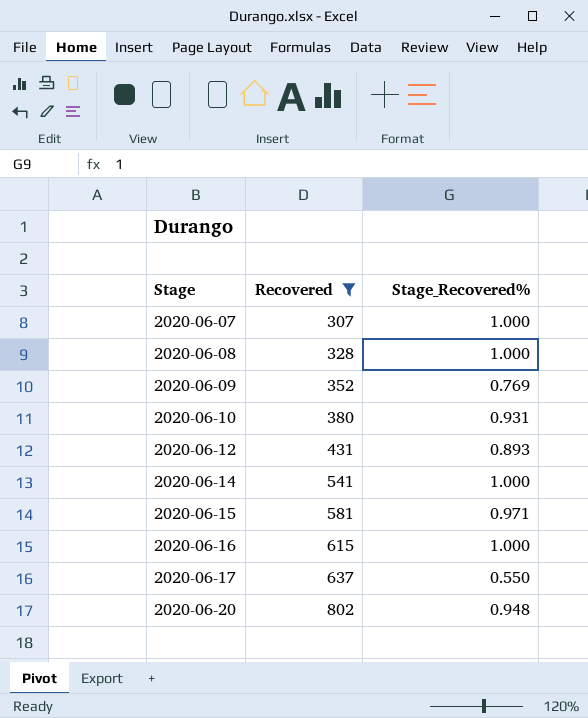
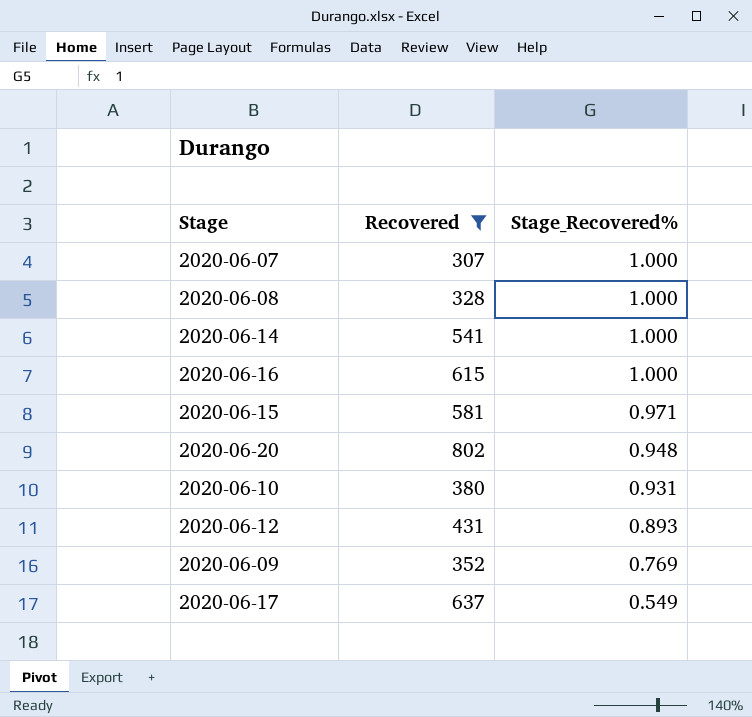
row order: Stage ascending -> Stage_Recovered% descending
2020-06-17 | Stage_Recovered%: 0.550 -> 0.549

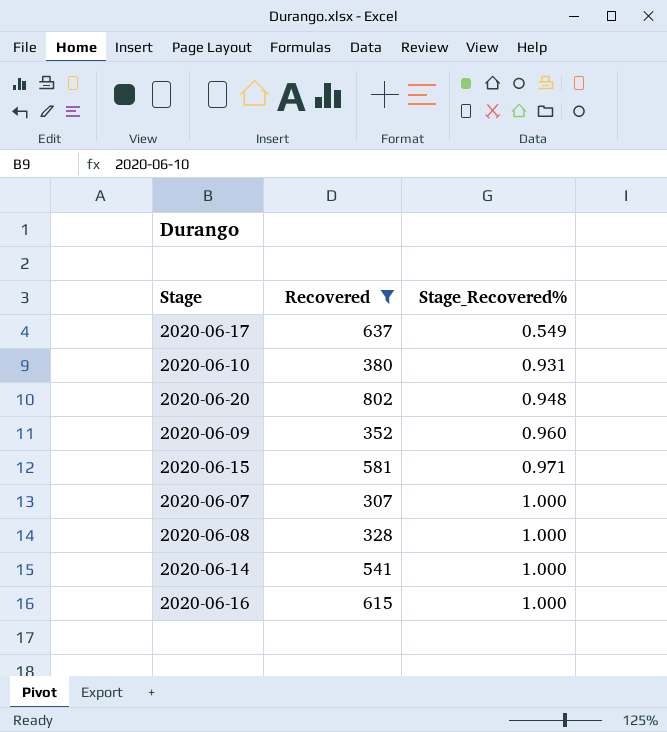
row order: Stage_Recovered% descending -> Stage_Recovered% ascending
row 2020-06-12: 431 | 0.893 -> none
2020-06-09 | Stage_Recovered%: 0.769 -> 0.960

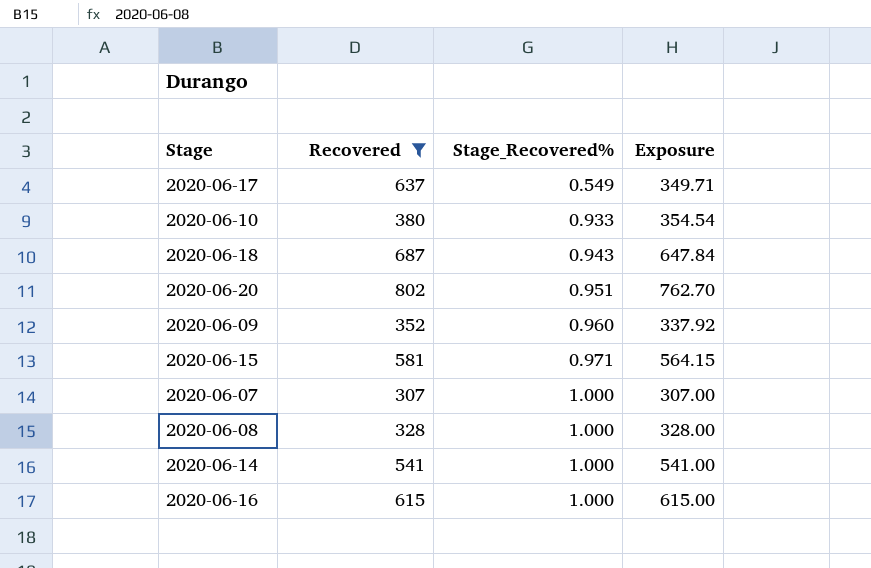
column Exposure | formula: none -> [Recovered] * [Stage_Recovered%]
2020-06-10 | Stage_Recovered%: 0.931 -> 0.933
row 2020-06-18: none -> 687 | 0.943 | 647.84
2020-06-20 | Stage_Recovered%: 0.948 -> 0.951

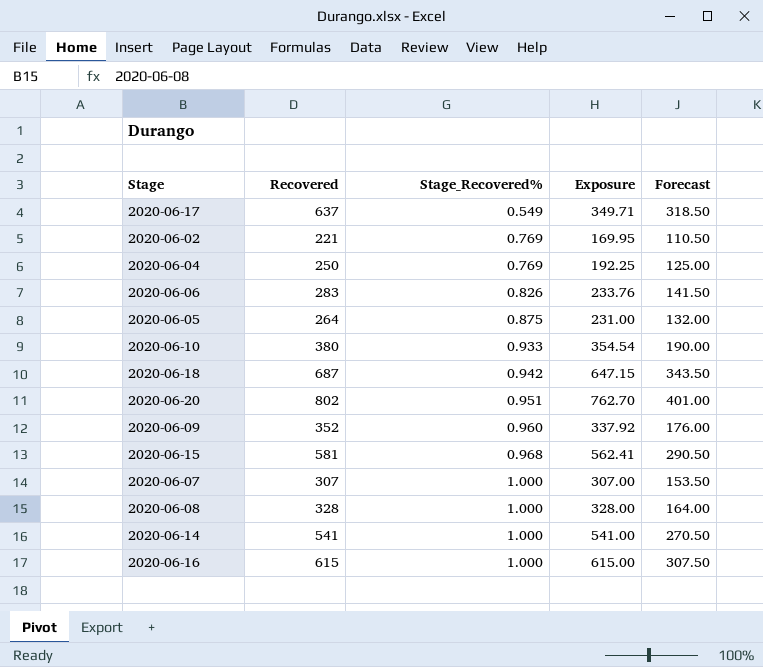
filter: Recovered >= 307 -> none
column Forecast | formula: none -> [Recovered] * 0.5
2020-06-18 | Stage_Recovered%: 0.943 -> 0.942
2020-06-18 | Exposure: 647.84 -> 647.15
2020-06-15 | Stage_Recovered%: 0.971 -> 0.968
2020-06-15 | Exposure: 564.15 -> 562.41

